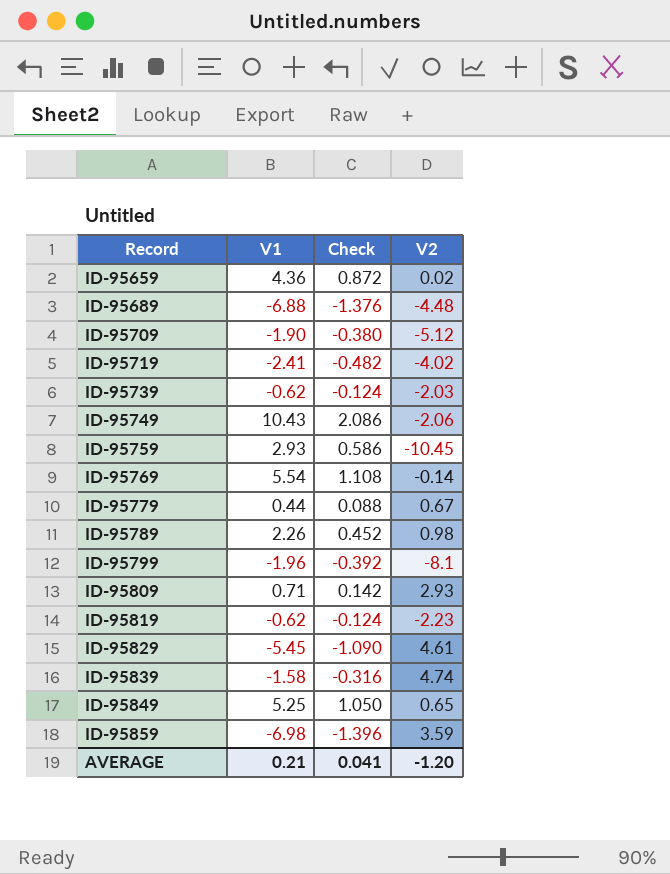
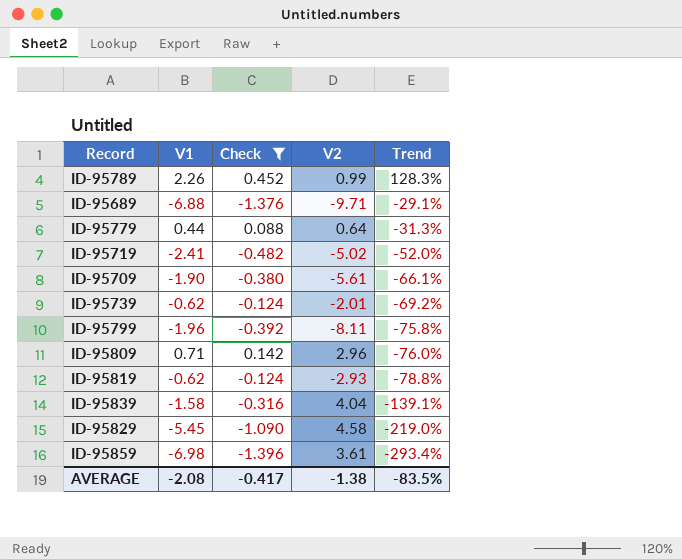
filter: none -> Check <= 0.452
row order: Record ascending -> Trend descending
column Trend | formula: none -> ([V1] - [V2]) / [V2]
ID-95789 | V2: 0.98 -> 0.99
ID-95689 | V2: -4.48 -> -9.71
ID-95779 | V2: 0.67 -> 0.64
ID-95719 | V2: -4.02 -> -5.02
ID-95709 | V2: -5.12 -> -5.61
ID-95739 | V2: -2.03 -> -2.01
ID-95799 | V2: -8.1 -> -8.11
ID-95809 | V2: 2.93 -> 2.96
ID-95819 | V2: -2.23 -> -2.93
ID-95839 | V2: 4.74 -> 4.04
ID-95829 | V2: 4.61 -> 4.58
ID-95859 | V2: 3.59 -> 3.61
AVERAGE | V1: 0.21 -> -2.08
AVERAGE | Check: 0.041 -> -0.417
AVERAGE | V2: -1.20 -> -1.38

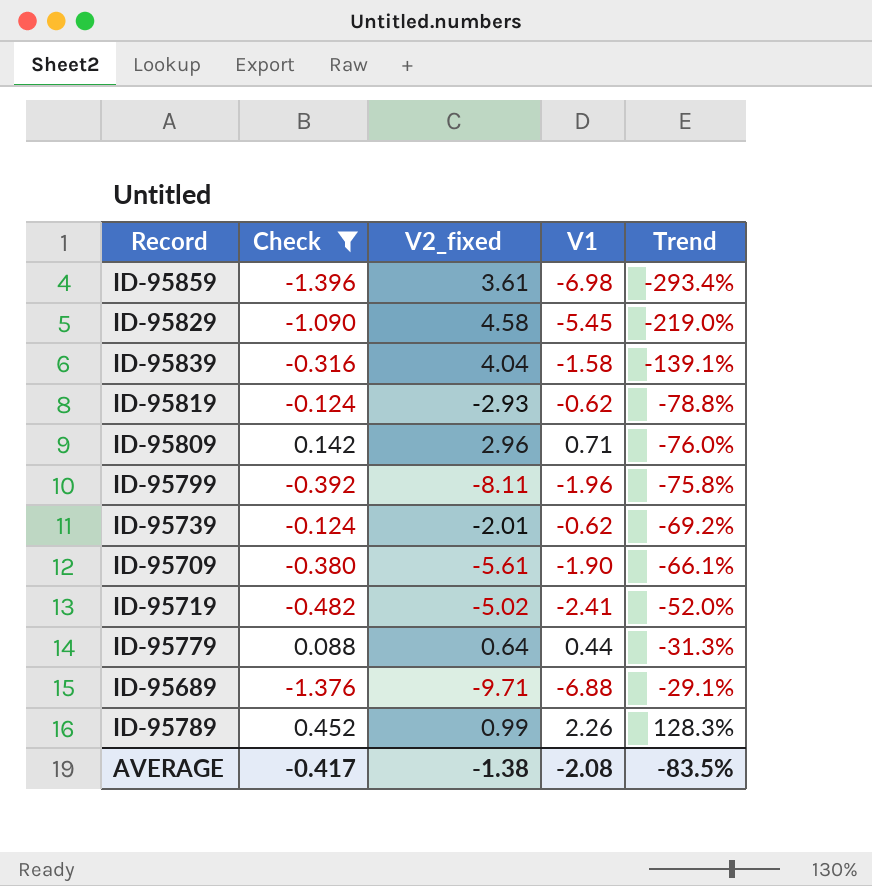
row order: Trend descending -> Trend ascending
column name: V2 -> V2_fixed
column V1 | position: 2 -> 4

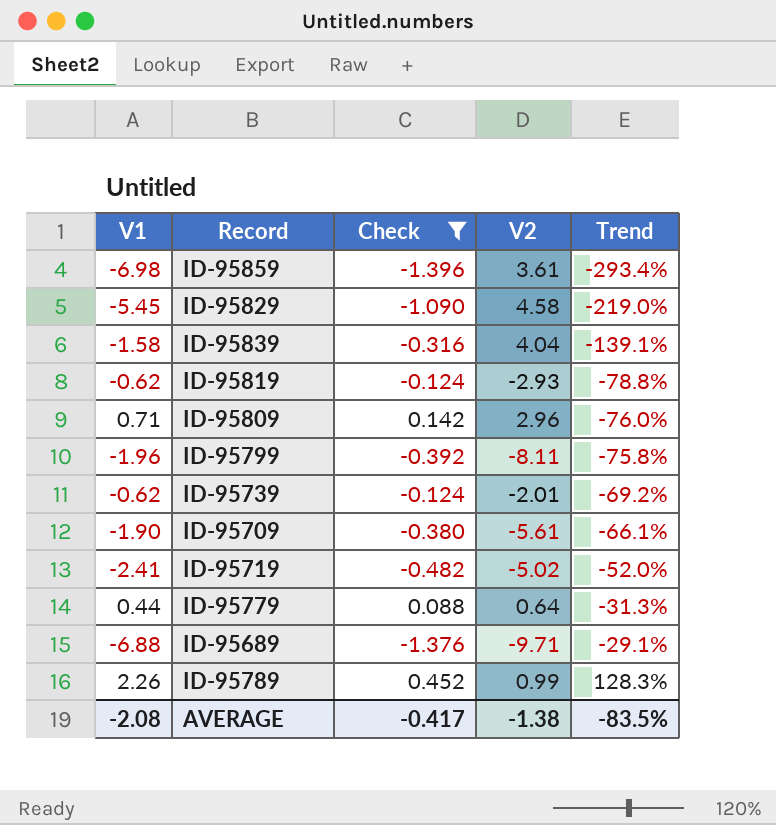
column V1 | position: 4 -> 1
column name: V2_fixed -> V2

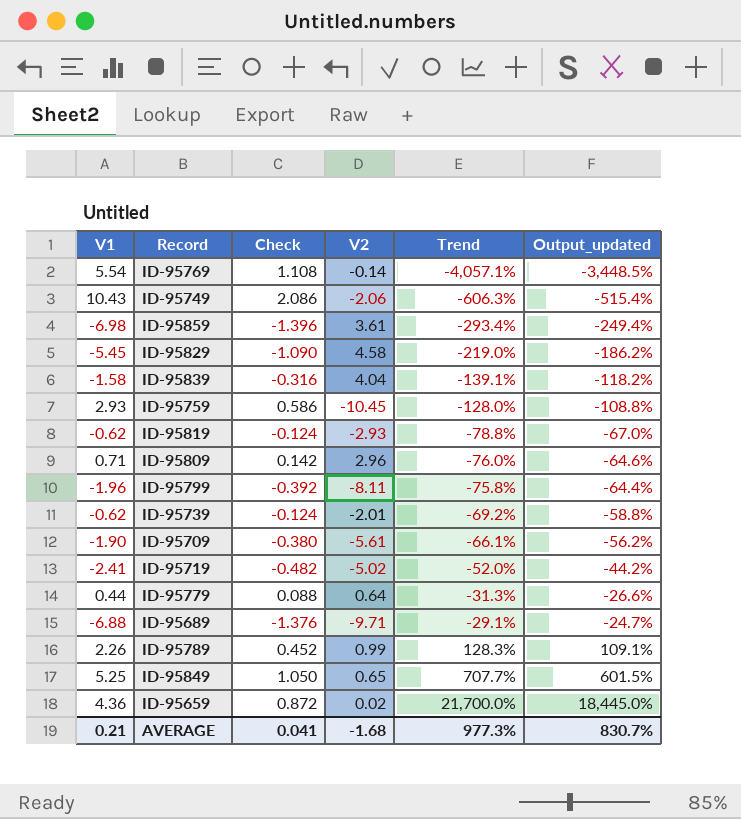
filter: Check <= 0.452 -> none
column Output_updated | formula: none -> [Trend] * 0.85
AVERAGE | V1: -2.08 -> 0.21
AVERAGE | Check: -0.417 -> 0.041
AVERAGE | V2: -1.38 -> -1.68
AVERAGE | Trend: -83.5% -> 977.3%

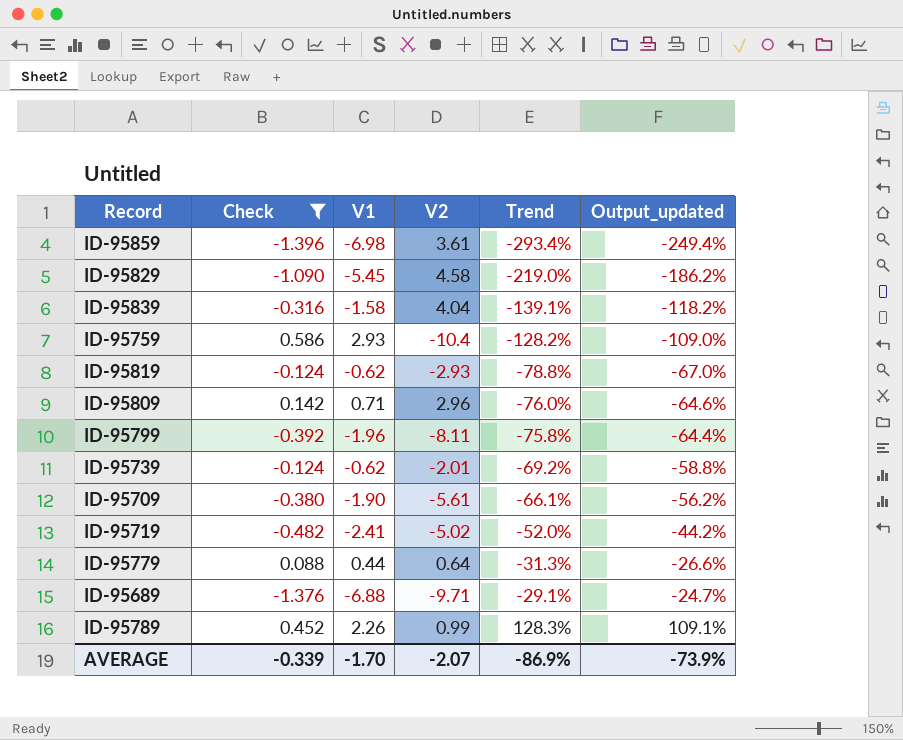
filter: none -> Check <= 0.586
column V1 | position: 1 -> 3
ID-95759 | V2: -10.45 -> -10.4
ID-95759 | Trend: -128.0% -> -128.2%
ID-95759 | Output_updated: -108.8% -> -109.0%
AVERAGE | Check: 0.041 -> -0.339
AVERAGE | V1: 0.21 -> -1.70
AVERAGE | V2: -1.68 -> -2.07
AVERAGE | Trend: 977.3% -> -86.9%
AVERAGE | Output_updated: 830.7% -> -73.9%

